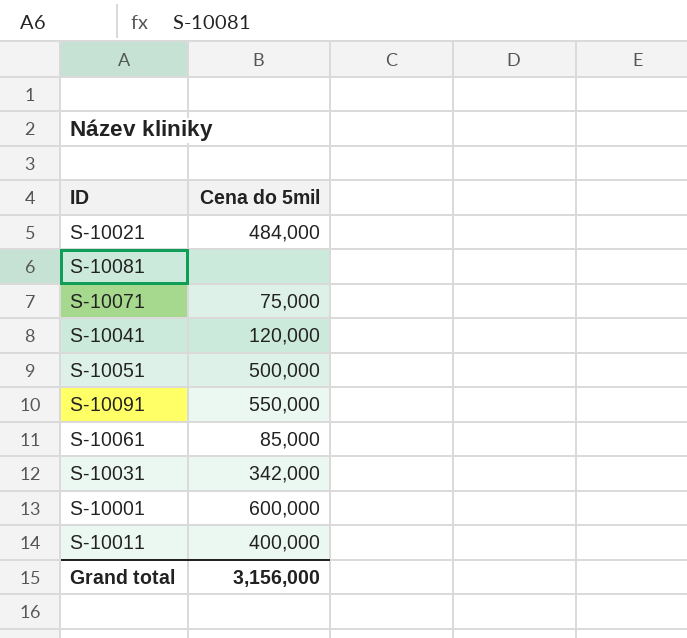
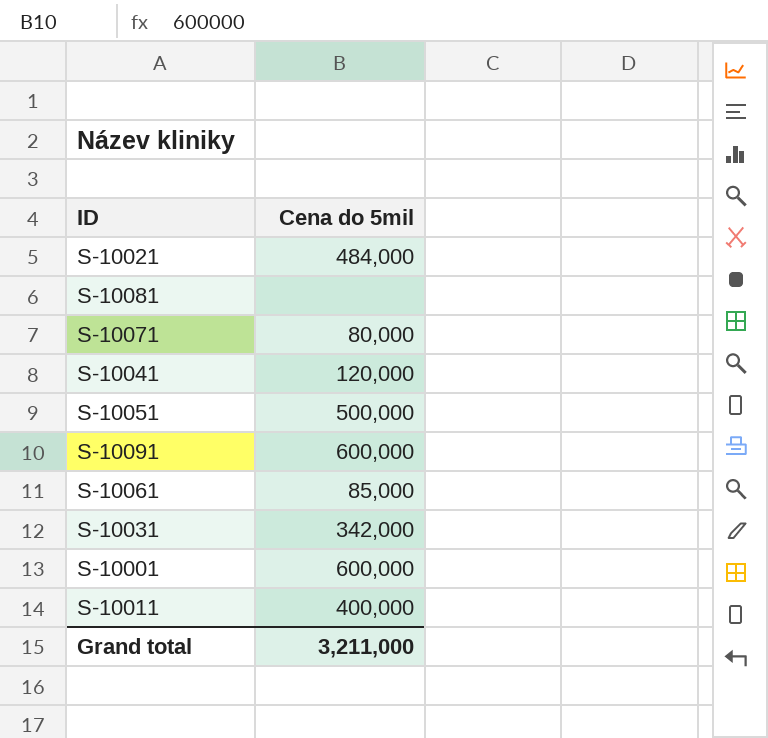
S-10071 | Cena do 5mil: 75,000 -> 80,000
S-10091 | Cena do 5mil: 550,000 -> 600,000
Grand total | Cena do 5mil: 3,156,000 -> 3,211,000

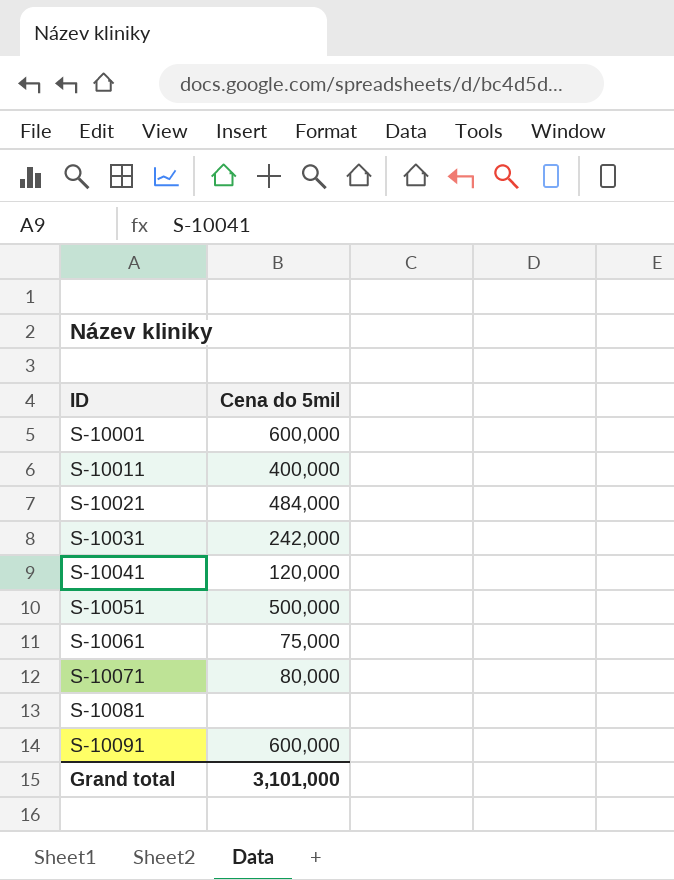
row order: none -> ID ascending
S-10031 | Cena do 5mil: 342,000 -> 242,000
S-10061 | Cena do 5mil: 85,000 -> 75,000
Grand total | Cena do 5mil: 3,211,000 -> 3,101,000

